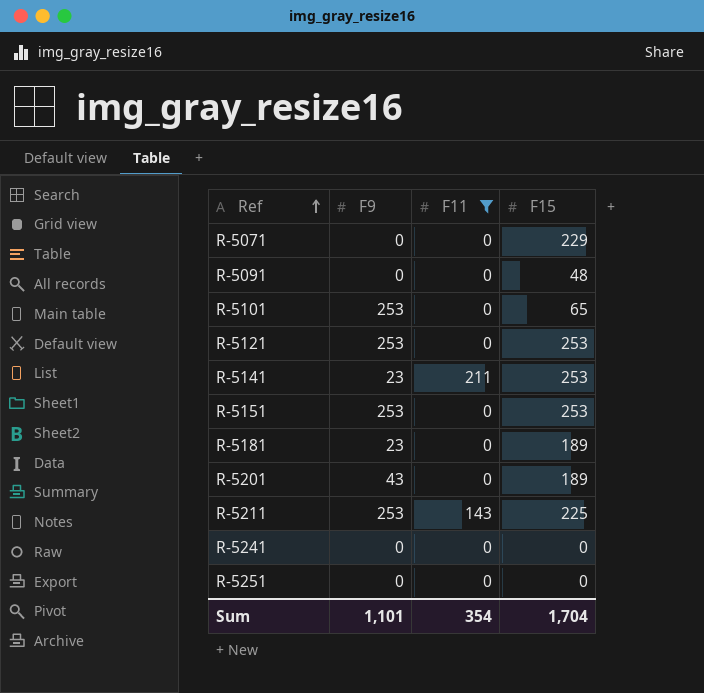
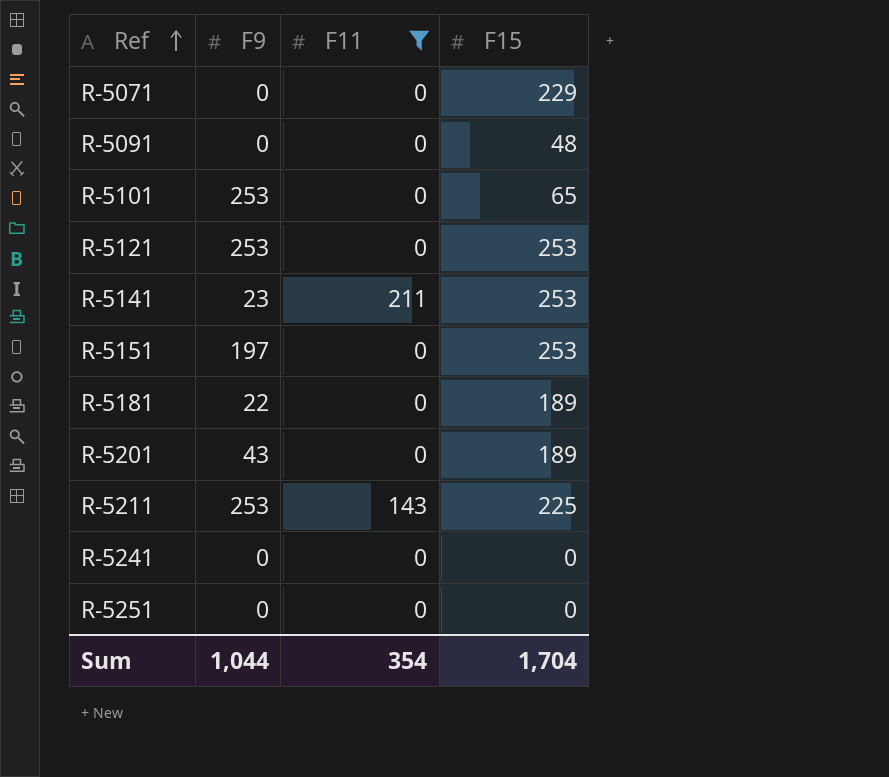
R-5151 | F9: 253 -> 197
R-5181 | F9: 23 -> 22
Sum | F9: 1,101 -> 1,044

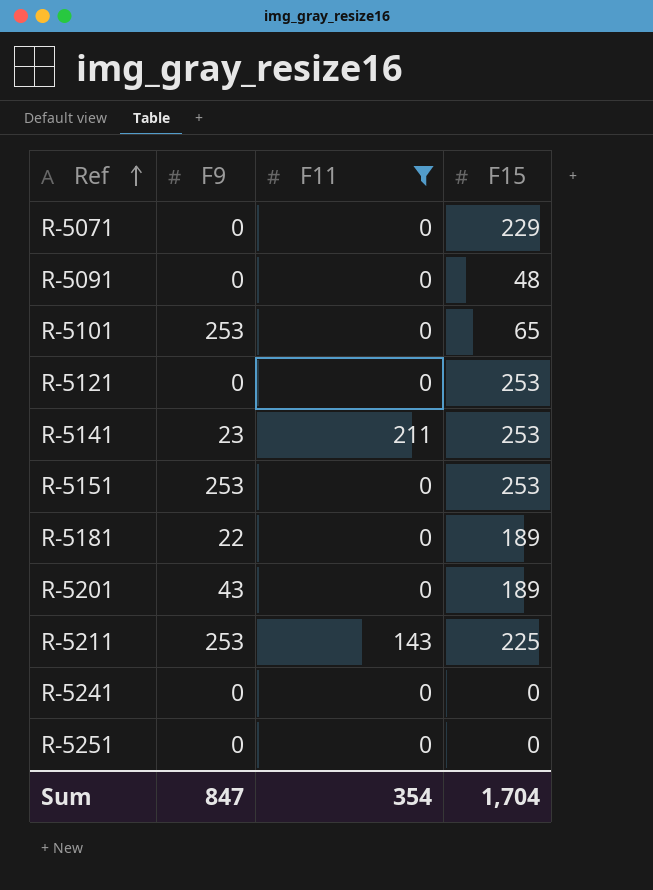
R-5121 | F9: 253 -> 0
R-5151 | F9: 197 -> 253
Sum | F9: 1,044 -> 847

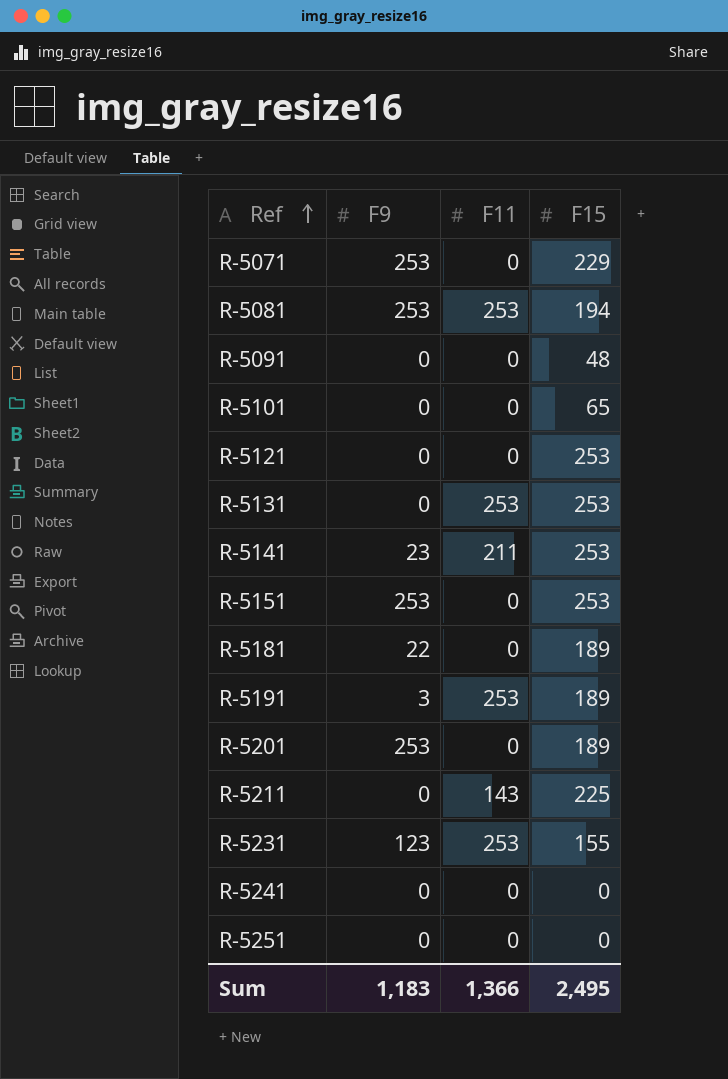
filter: F11 != 253 -> none
R-5071 | F9: 0 -> 253
R-5101 | F9: 253 -> 0
R-5201 | F9: 43 -> 253
R-5211 | F9: 253 -> 0
Sum | F9: 847 -> 1,183
Sum | F11: 354 -> 1,366
Sum | F15: 1,704 -> 2,495

